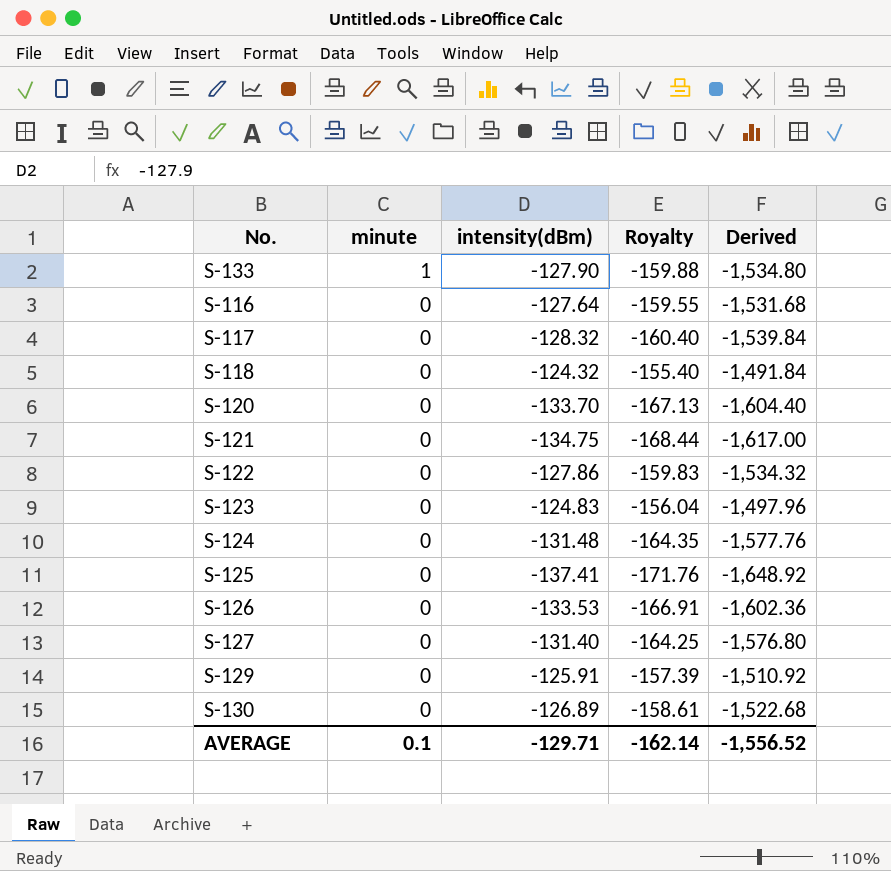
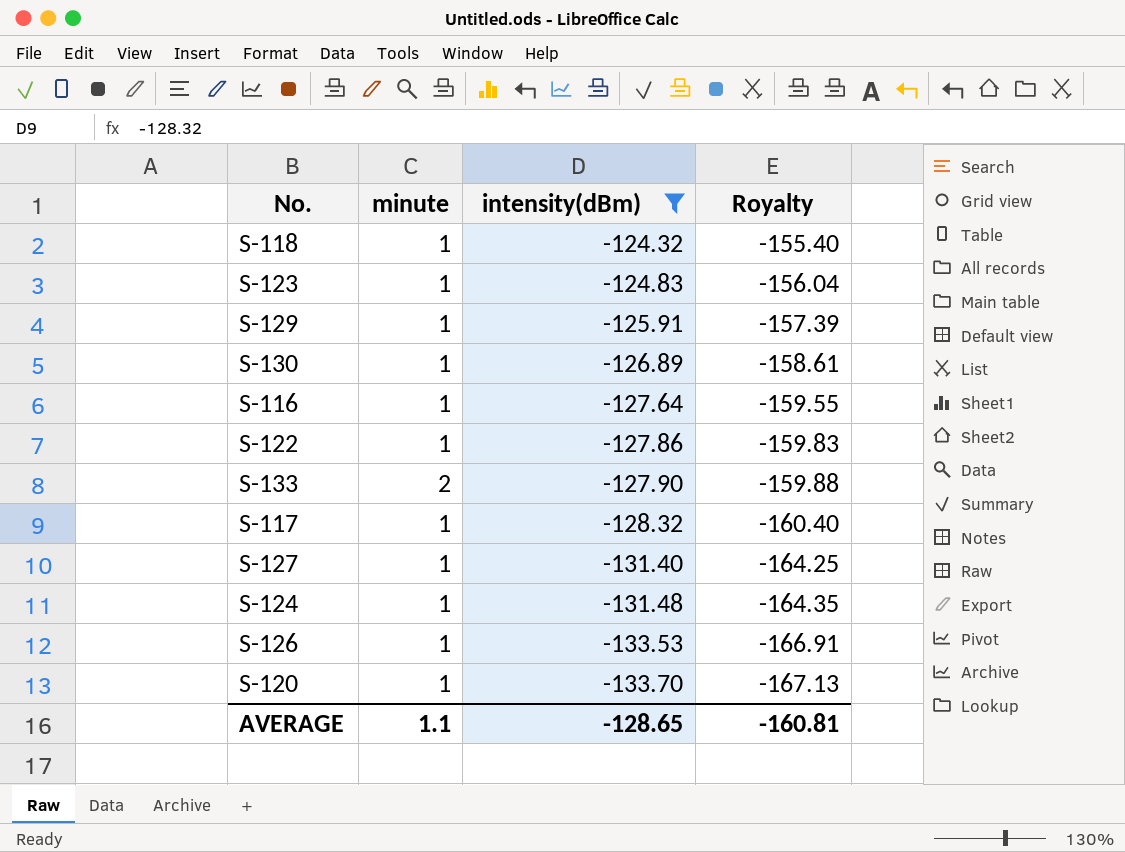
filter: none -> intensity(dBm) >= -133.70
row order: minute descending -> intensity(dBm) descending
column Derived | formula: [intensity(dBm)] * 12 -> none
S-118 | minute: 0 -> 1
S-123 | minute: 0 -> 1
S-129 | minute: 0 -> 1
S-130 | minute: 0 -> 1
S-116 | minute: 0 -> 1
S-122 | minute: 0 -> 1
S-133 | minute: 1 -> 2
S-117 | minute: 0 -> 1
S-127 | minute: 0 -> 1
S-124 | minute: 0 -> 1
S-126 | minute: 0 -> 1
S-120 | minute: 0 -> 1
AVERAGE | minute: 0.1 -> 1.1
AVERAGE | intensity(dBm): -129.71 -> -128.65
AVERAGE | Royalty: -162.14 -> -160.81

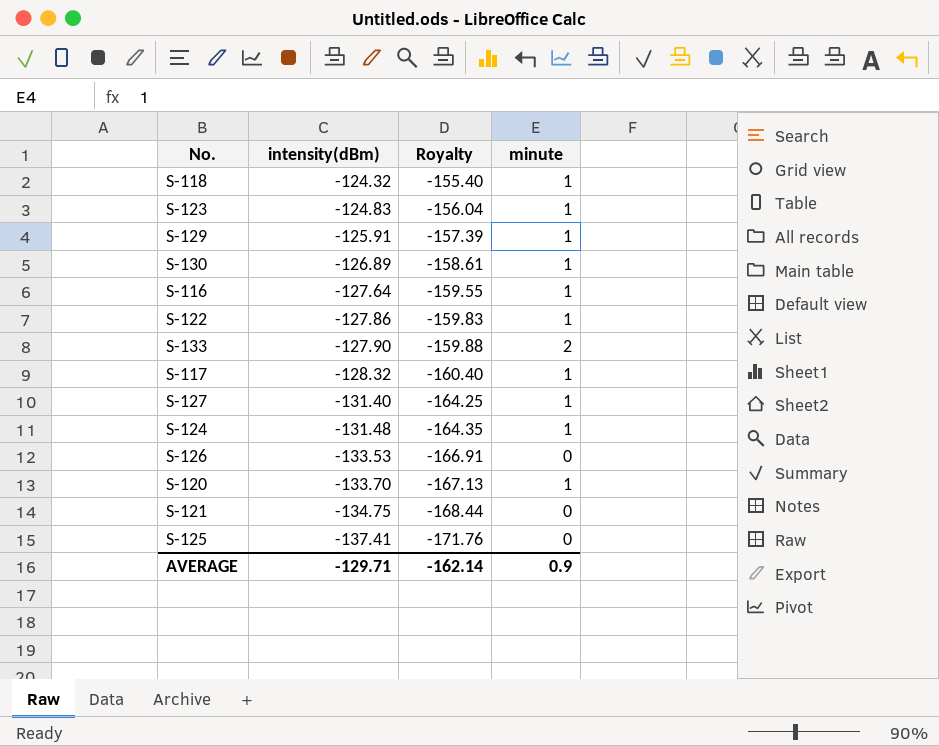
filter: intensity(dBm) >= -133.70 -> none
column minute | position: 2 -> 4
S-126 | minute: 1 -> 0
AVERAGE | intensity(dBm): -128.65 -> -129.71
AVERAGE | Royalty: -160.81 -> -162.14
AVERAGE | minute: 1.1 -> 0.9

